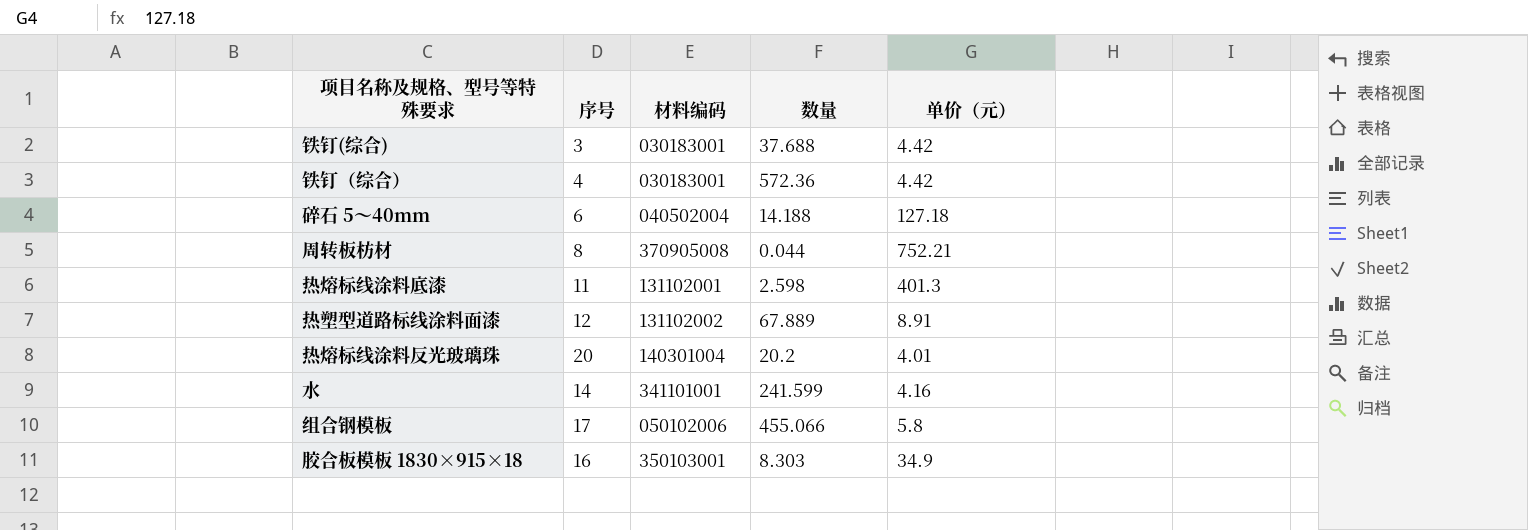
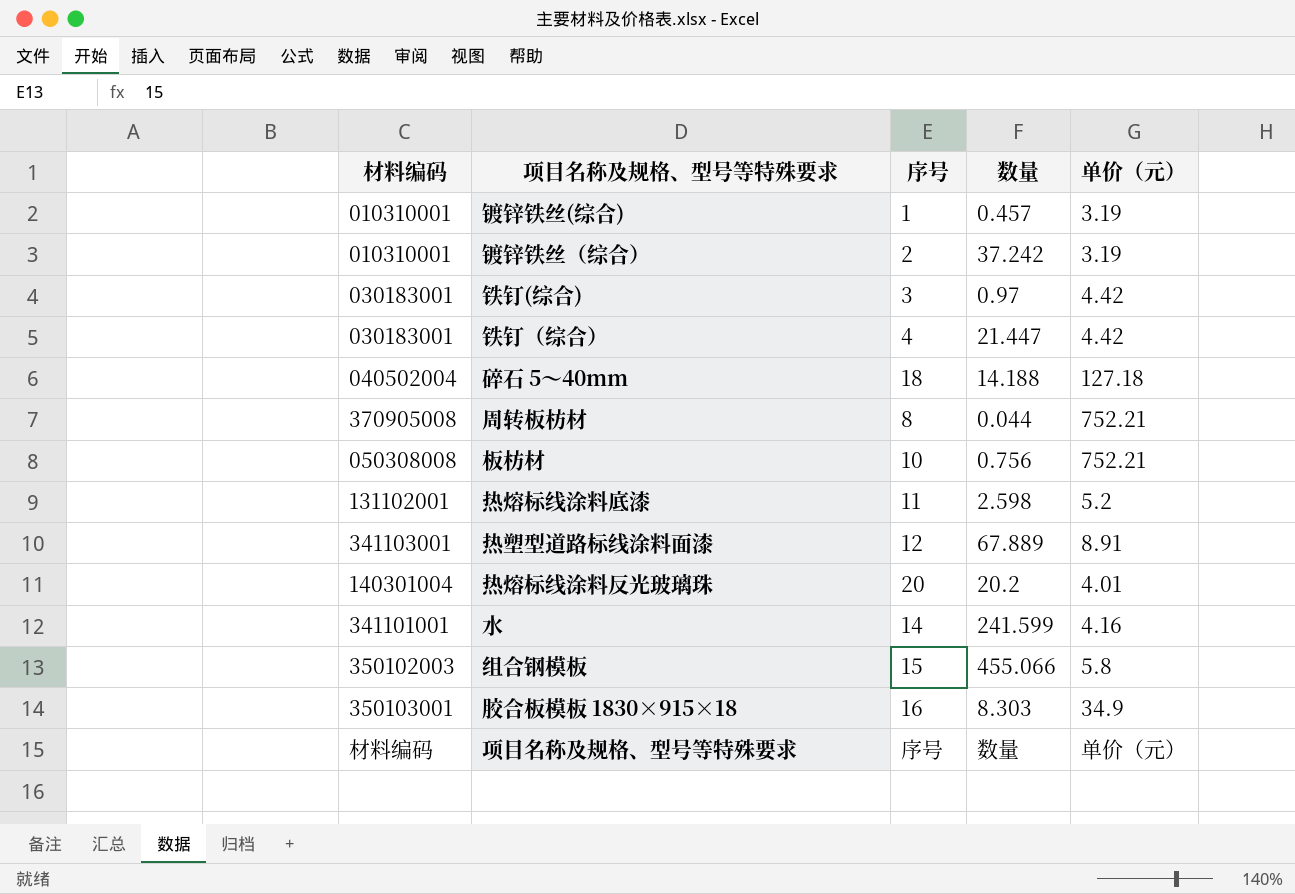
column 材料编码 | position: 3 -> 1
row 镀锌铁丝(综合): none -> 010310001 | 1 | 0.457 | 3.19
row 镀锌铁丝（综合）: none -> 010310001 | 2 | 37.242 | 3.19
铁钉(综合) | 数量: 37.688 -> 0.97
铁钉（综合） | 数量: 572.36 -> 21.447
碎石 5～40mm | 序号: 6 -> 18
row 板枋材: none -> 050308008 | 10 | 0.756 | 752.21
热熔标线涂料底漆 | 单价（元）: 401.3 -> 5.2
热塑型道路标线涂料面漆 | 材料编码: 131102002 -> 341103001
组合钢模板 | 材料编码: 050102006 -> 350102003
组合钢模板 | 序号: 17 -> 15
row 项目名称及规格、型号等特殊要求: none -> 材料编码 | 序号 | 数量 | 单价（元）

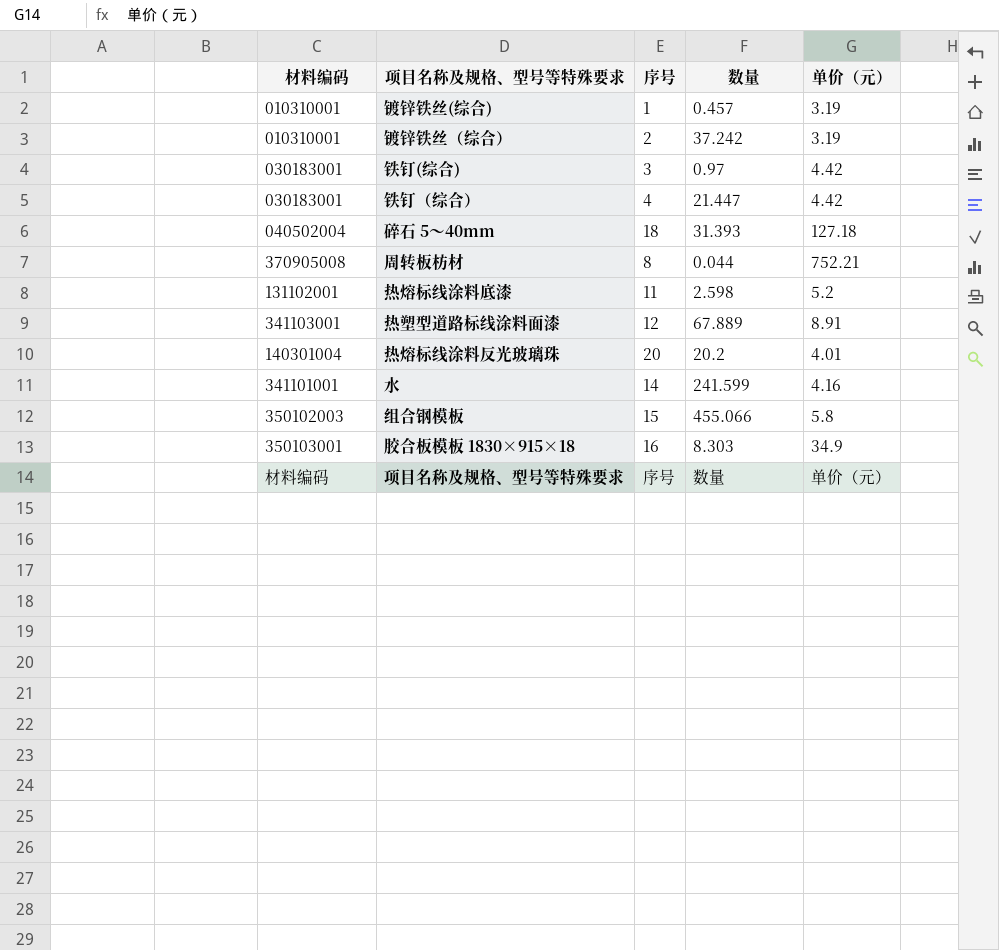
row 板枋材: 050308008 | 10 | 0.756 | 752.21 -> none
碎石 5～40mm | 数量: 14.188 -> 31.393

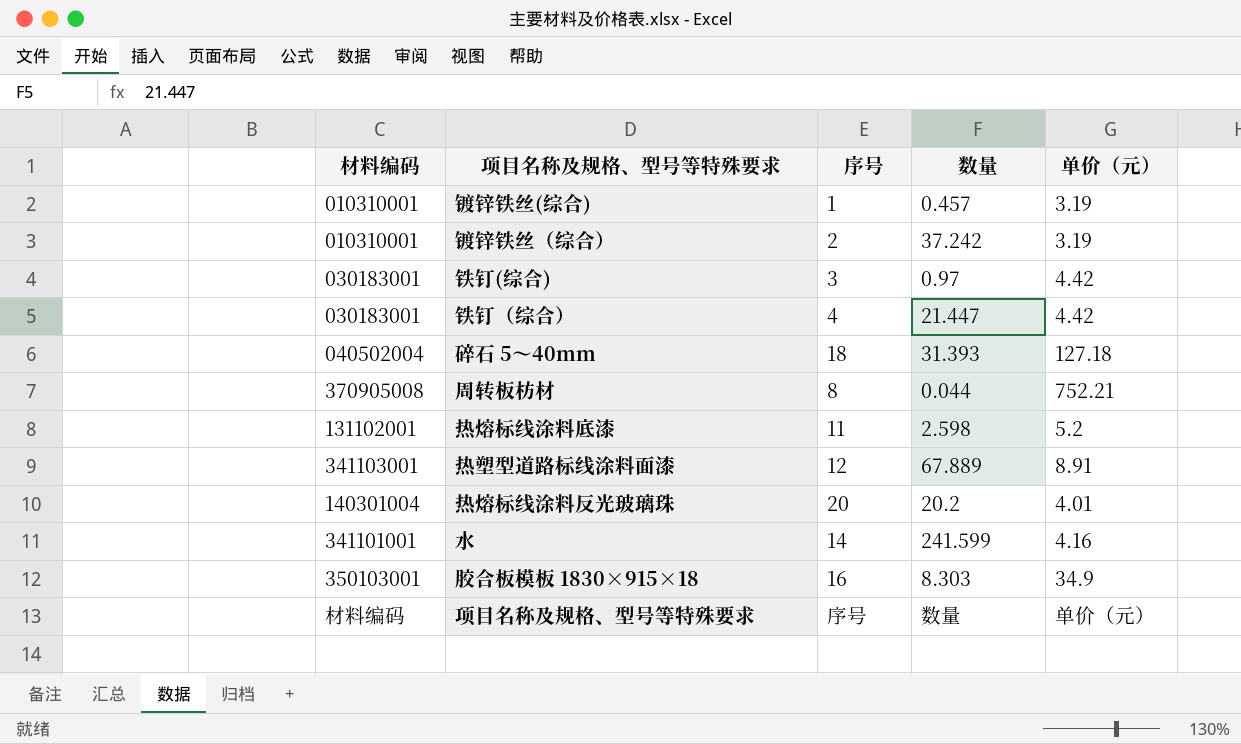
row 组合钢模板: 350102003 | 15 | 455.066 | 5.8 -> none

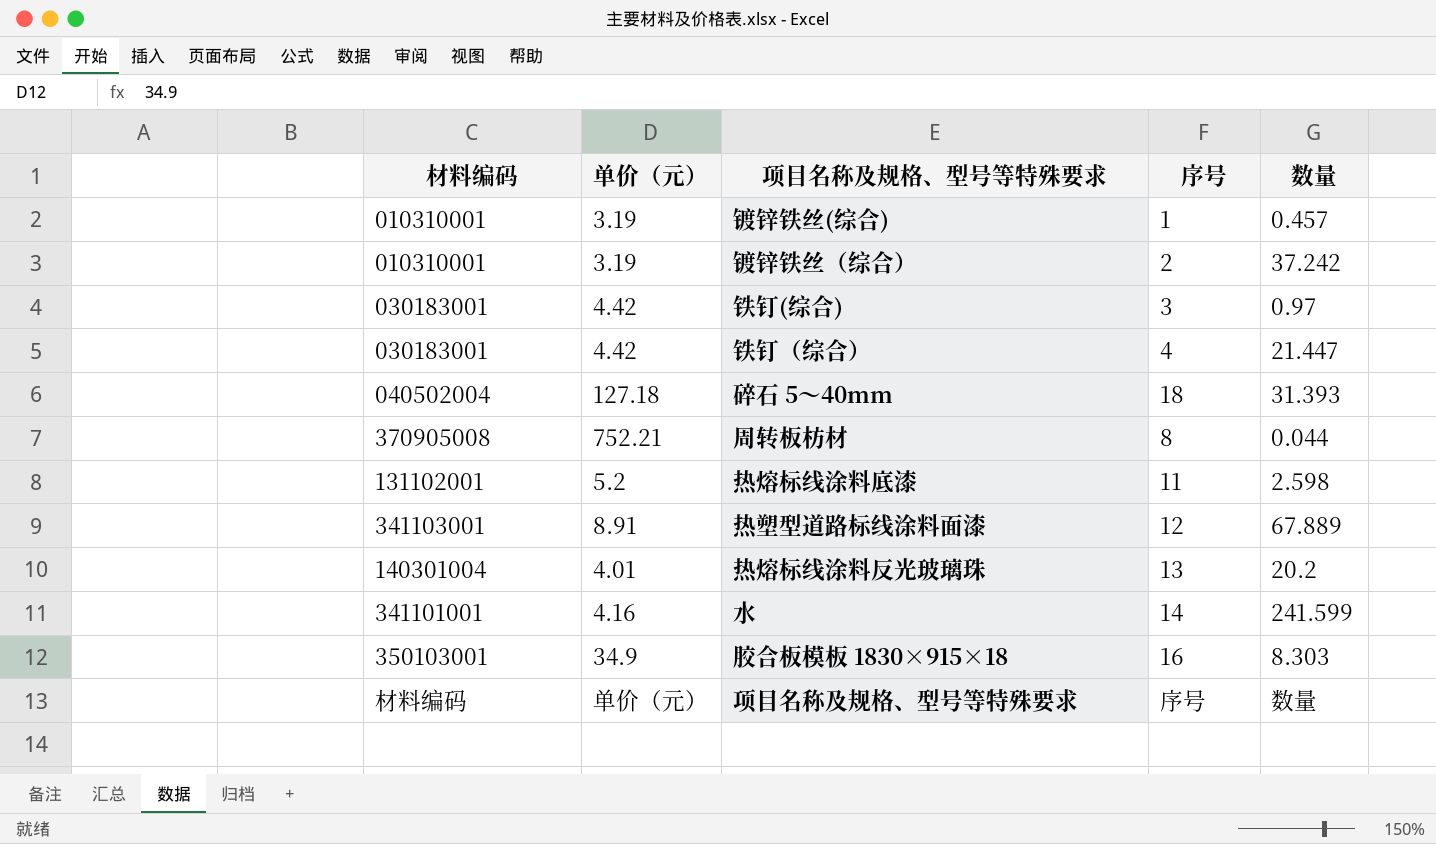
column 单价（元） | position: 5 -> 2
热熔标线涂料反光玻璃珠 | 序号: 20 -> 13

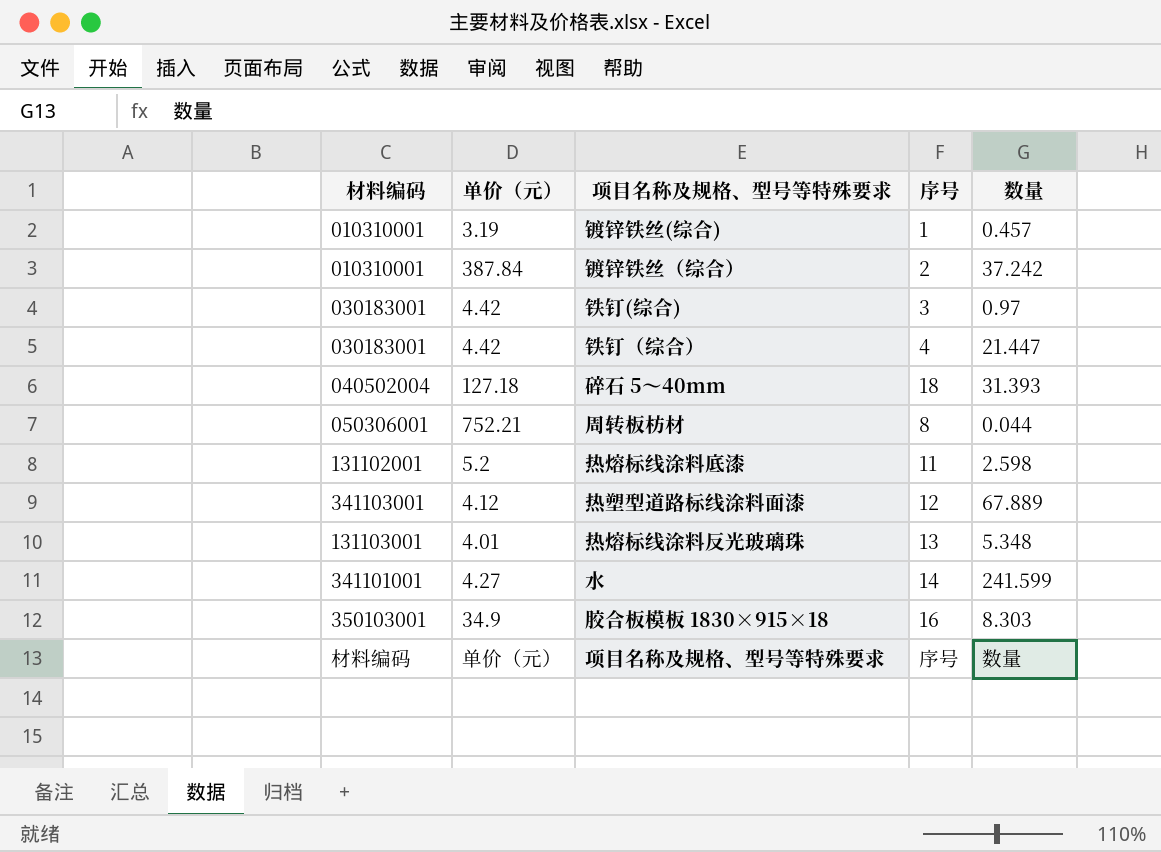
镀锌铁丝（综合） | 单价（元）: 3.19 -> 387.84
周转板枋材 | 材料编码: 370905008 -> 050306001
热塑型道路标线涂料面漆 | 单价（元）: 8.91 -> 4.12
热熔标线涂料反光玻璃珠 | 材料编码: 140301004 -> 131103001
热熔标线涂料反光玻璃珠 | 数量: 20.2 -> 5.348
水 | 单价（元）: 4.16 -> 4.27

